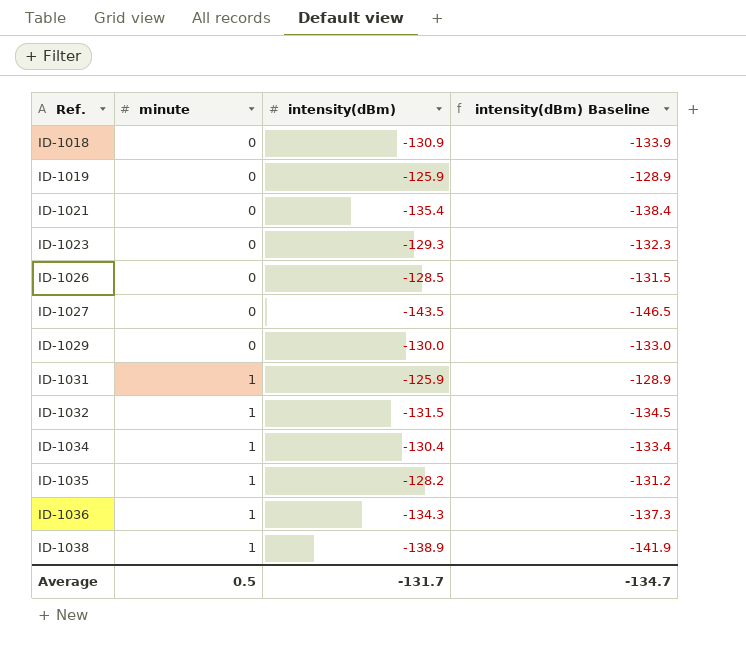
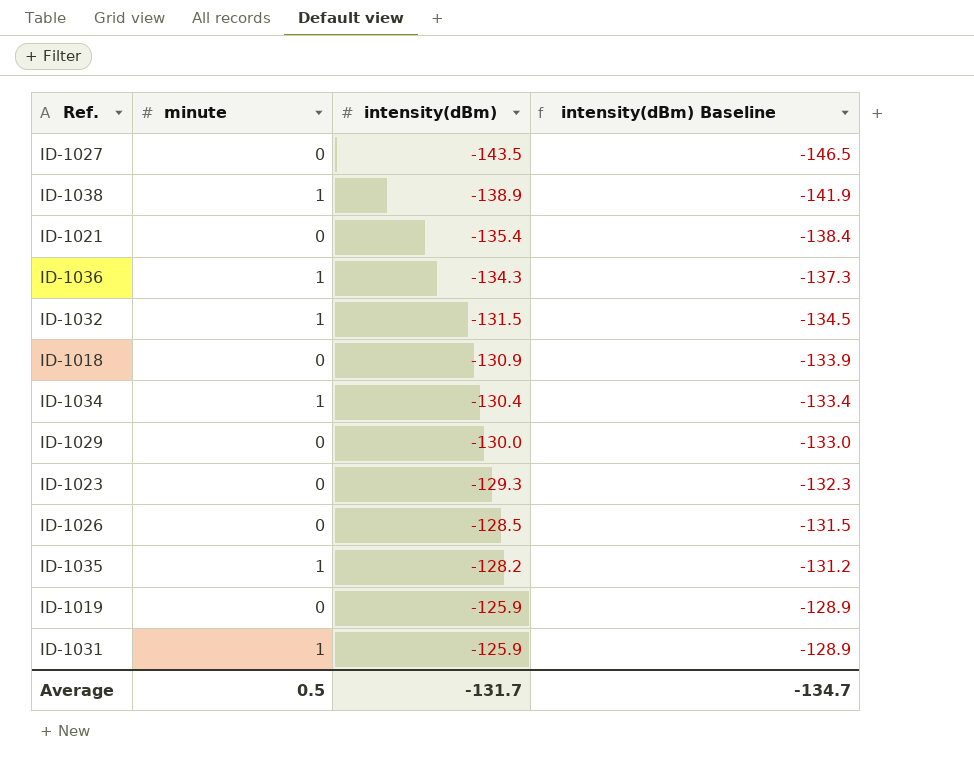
row order: Ref. ascending -> intensity(dBm) ascending

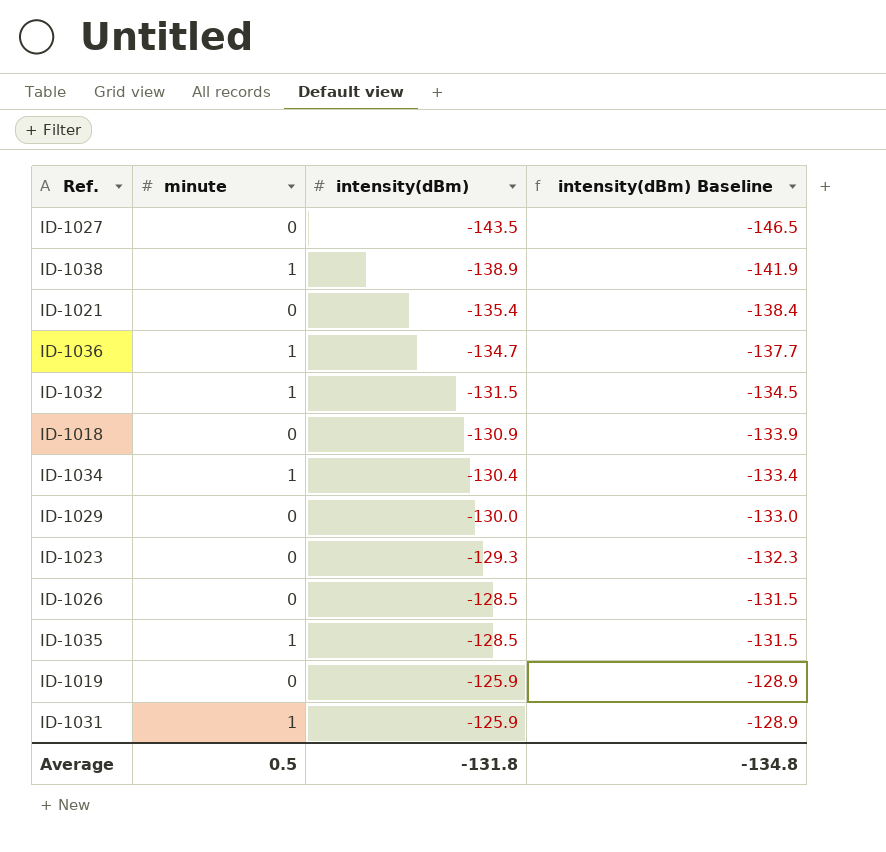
ID-1036 | intensity(dBm): -134.3 -> -134.7
ID-1036 | intensity(dBm) Baseline: -137.3 -> -137.7
ID-1035 | intensity(dBm): -128.2 -> -128.5
ID-1035 | intensity(dBm) Baseline: -131.2 -> -131.5
Average | intensity(dBm): -131.7 -> -131.8
Average | intensity(dBm) Baseline: -134.7 -> -134.8

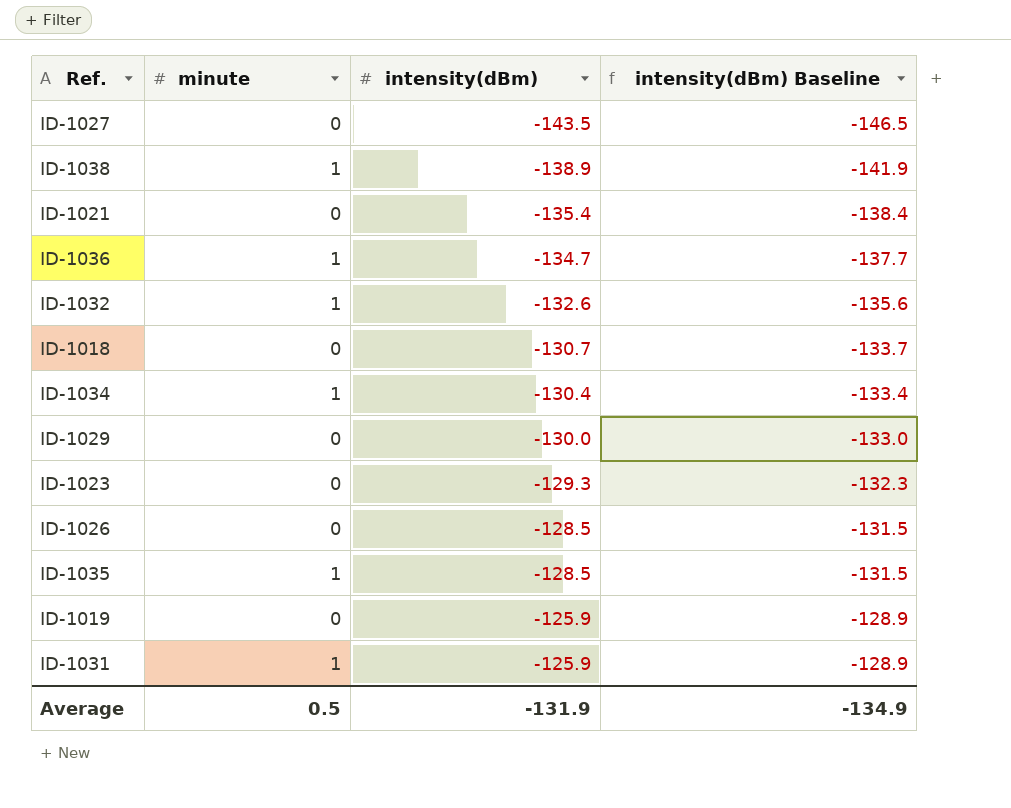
ID-1032 | intensity(dBm): -131.5 -> -132.6
ID-1032 | intensity(dBm) Baseline: -134.5 -> -135.6
ID-1018 | intensity(dBm): -130.9 -> -130.7
ID-1018 | intensity(dBm) Baseline: -133.9 -> -133.7
Average | intensity(dBm): -131.8 -> -131.9
Average | intensity(dBm) Baseline: -134.8 -> -134.9

